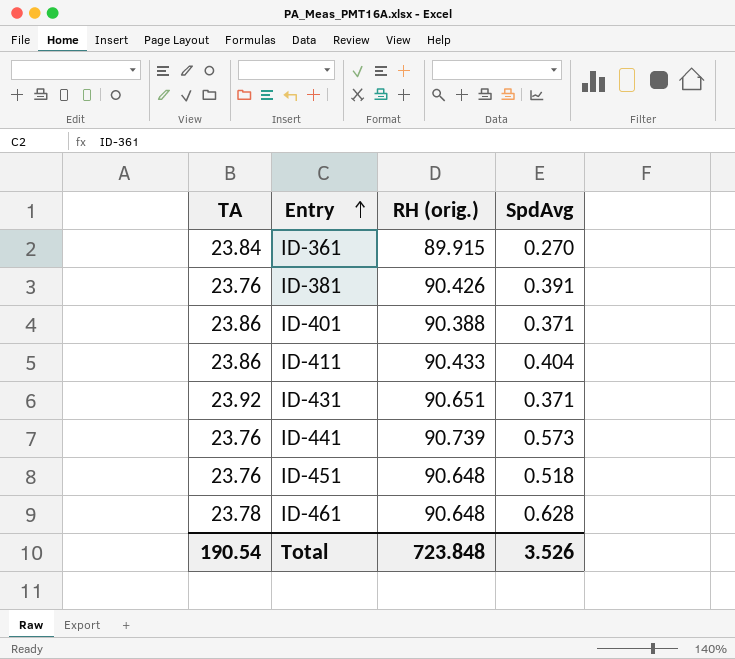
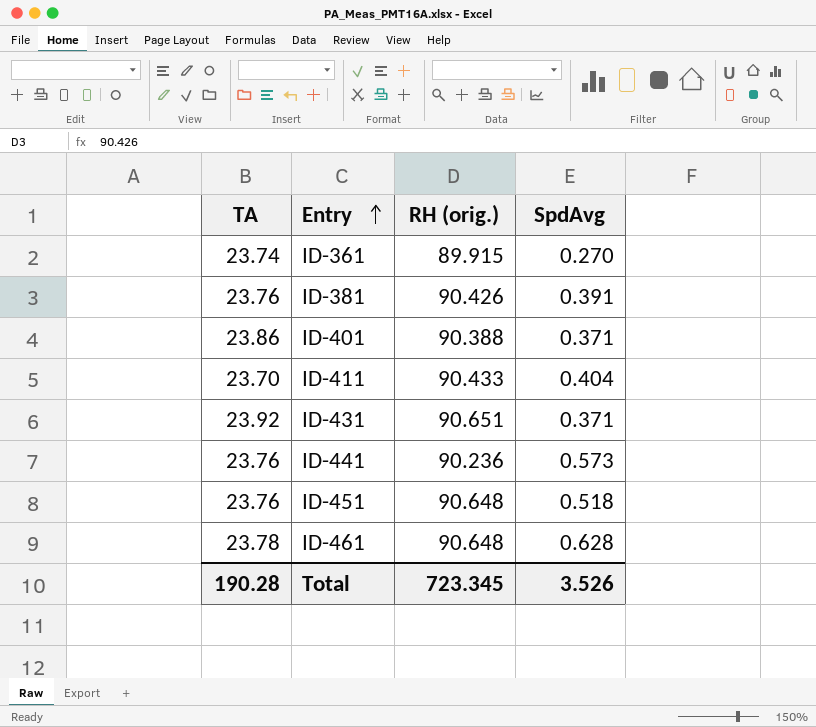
ID-361 | TA: 23.84 -> 23.74
ID-411 | TA: 23.86 -> 23.70
ID-441 | RH (orig.): 90.739 -> 90.236
Total | TA: 190.54 -> 190.28
Total | RH (orig.): 723.848 -> 723.345

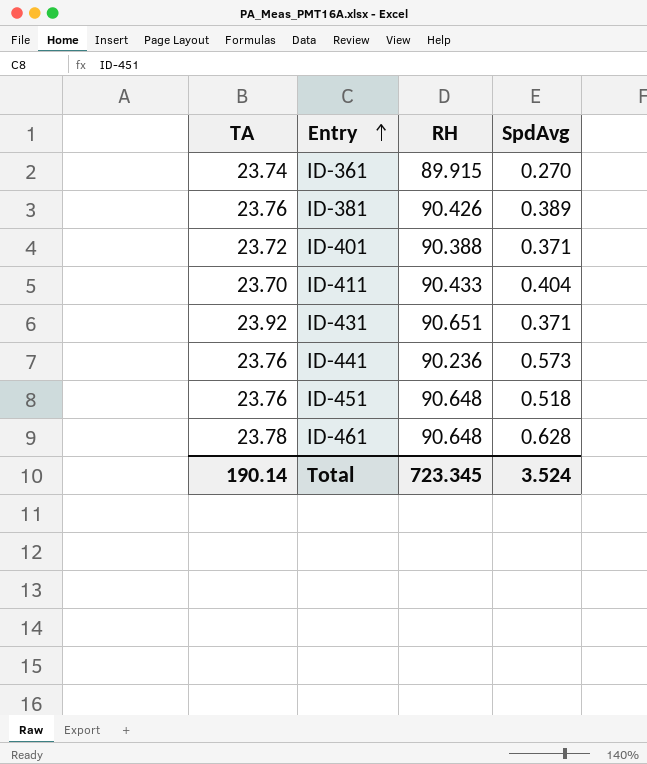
column name: RH (orig.) -> RH
ID-381 | SpdAvg: 0.391 -> 0.389
ID-401 | TA: 23.86 -> 23.72
Total | TA: 190.28 -> 190.14
Total | SpdAvg: 3.526 -> 3.524

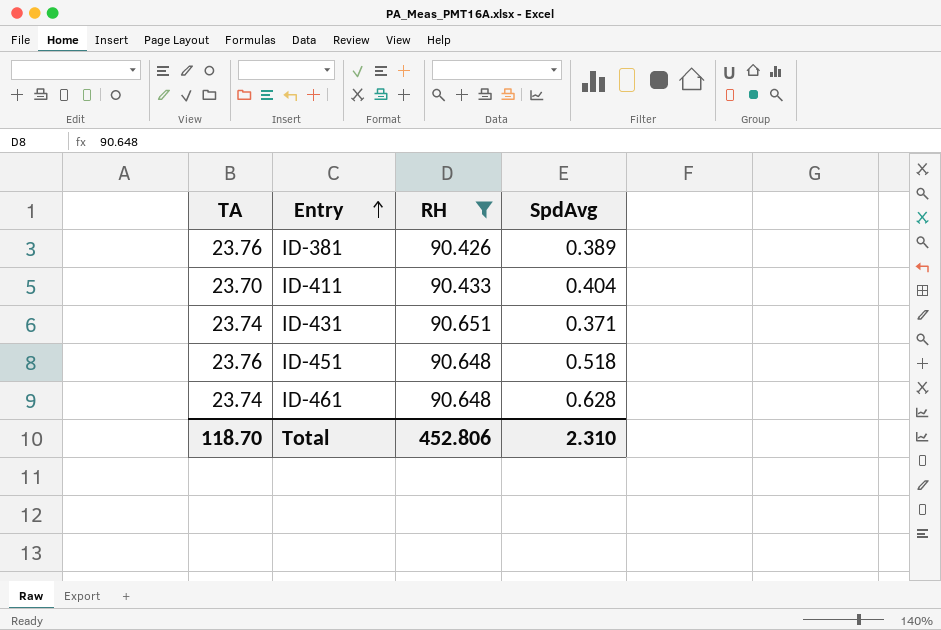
filter: none -> RH >= 90.426
ID-431 | TA: 23.92 -> 23.74
ID-461 | TA: 23.78 -> 23.74
Total | TA: 190.14 -> 118.70
Total | RH: 723.345 -> 452.806
Total | SpdAvg: 3.524 -> 2.310

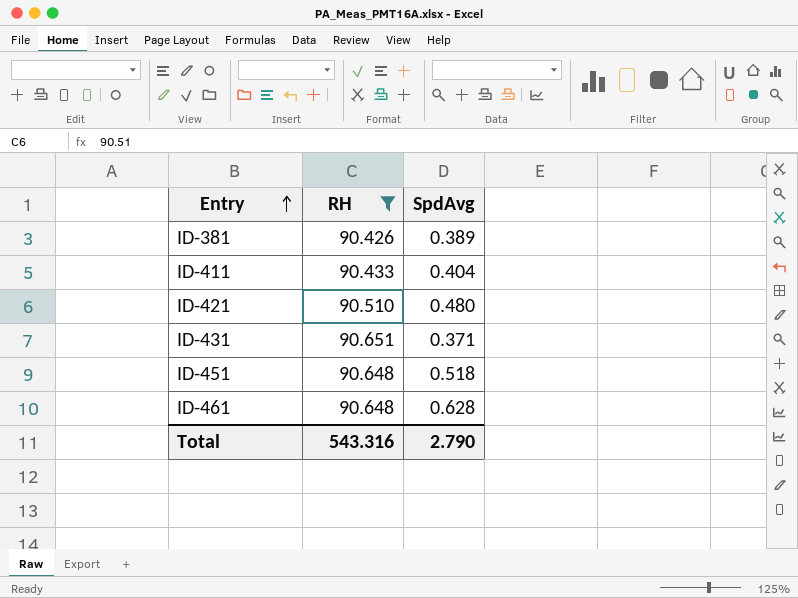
column TA | position: 1 -> none
row ID-421: none -> 90.510 | 0.480
Total | RH: 452.806 -> 543.316
Total | SpdAvg: 2.310 -> 2.790

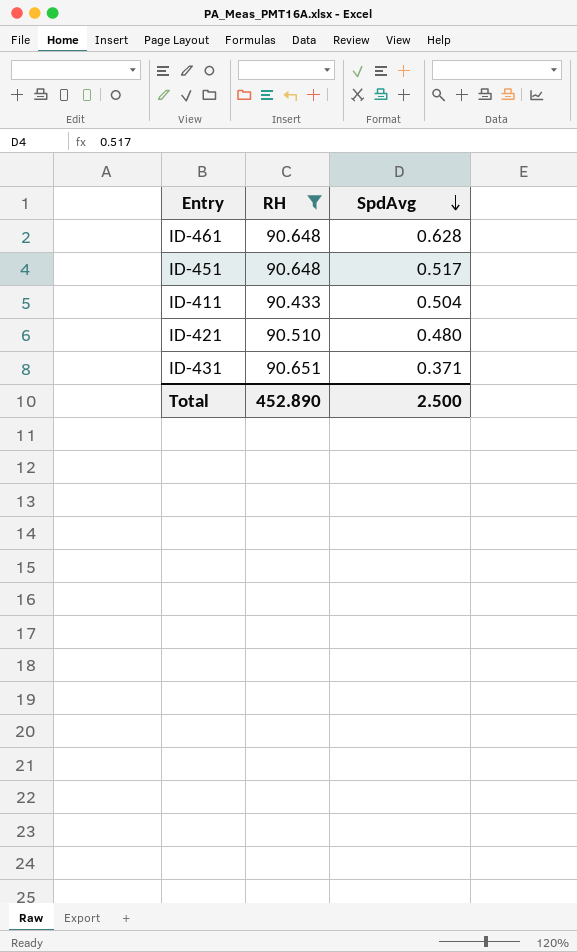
row order: Entry ascending -> SpdAvg descending
row ID-381: 90.426 | 0.389 -> none
ID-451 | SpdAvg: 0.518 -> 0.517
ID-411 | SpdAvg: 0.404 -> 0.504
Total | RH: 543.316 -> 452.890
Total | SpdAvg: 2.790 -> 2.500

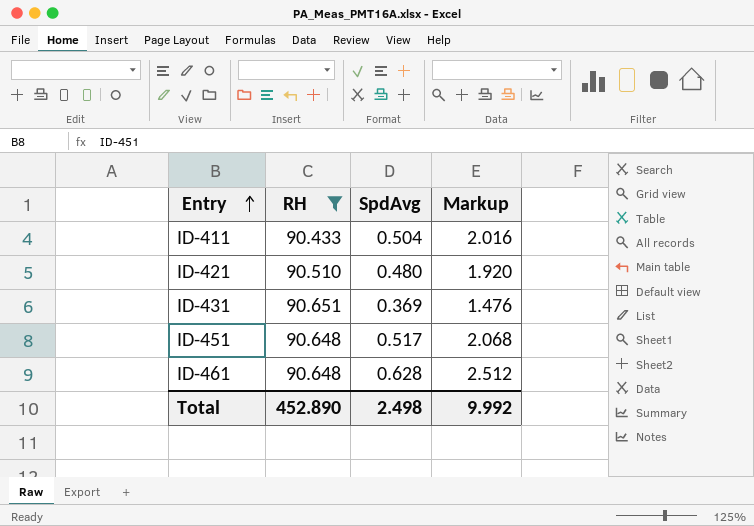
row order: SpdAvg descending -> Entry ascending
column Markup | formula: none -> [SpdAvg] * 4
ID-431 | SpdAvg: 0.371 -> 0.369
Total | SpdAvg: 2.500 -> 2.498

